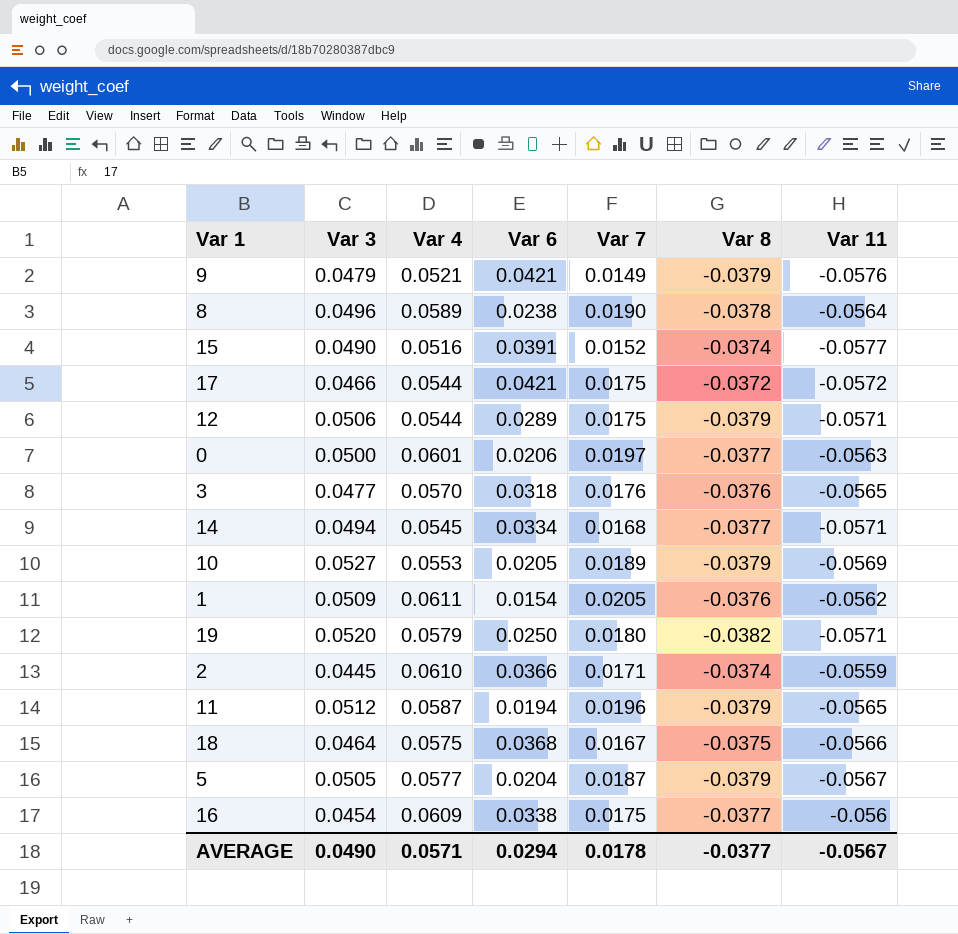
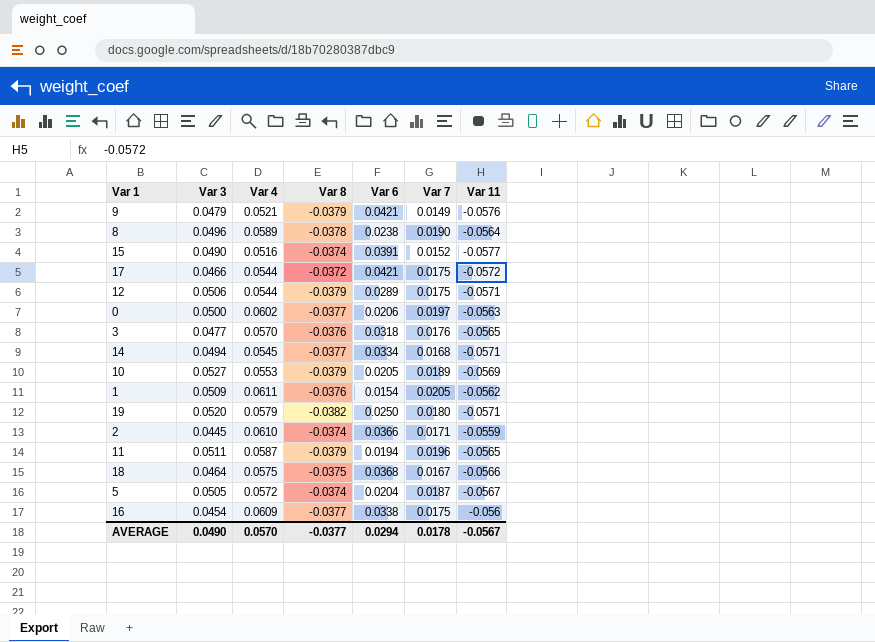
column Var 8 | position: 6 -> 4
0 | Var 4: 0.0601 -> 0.0602
11 | Var 3: 0.0512 -> 0.0511
5 | Var 4: 0.0577 -> 0.0572
5 | Var 8: -0.0379 -> -0.0374
AVERAGE | Var 4: 0.0571 -> 0.0570

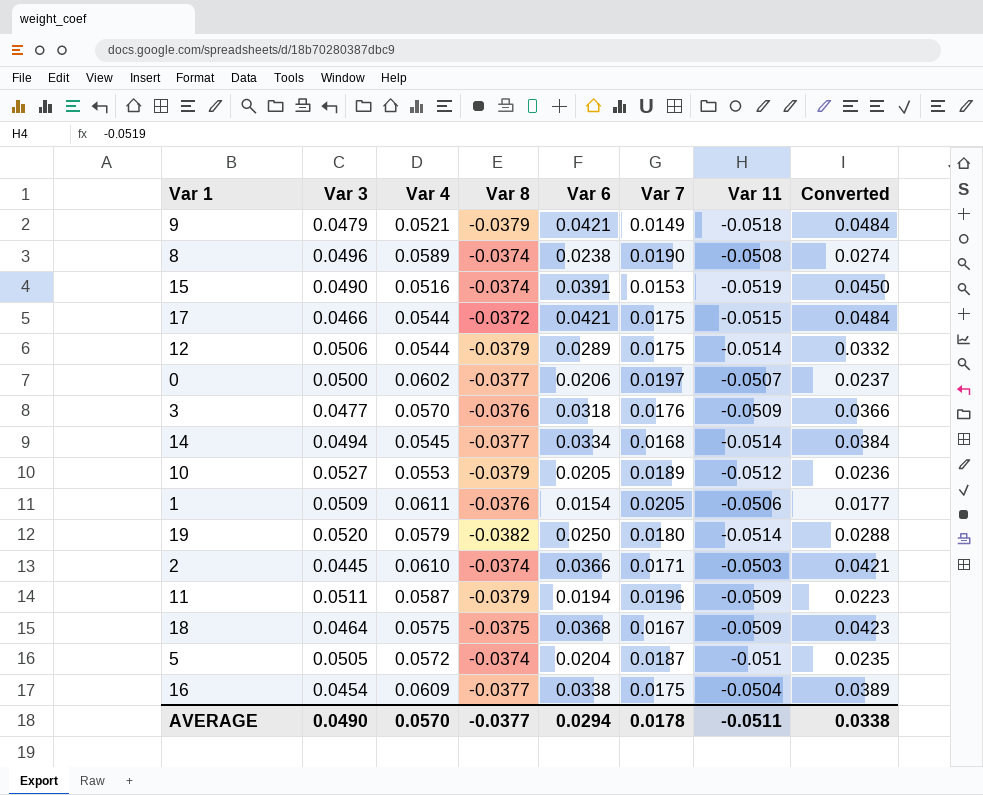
column Converted | formula: none -> [Var 6] * 1.15
9 | Var 11: -0.0576 -> -0.0518
8 | Var 8: -0.0378 -> -0.0374
8 | Var 11: -0.0564 -> -0.0508
15 | Var 7: 0.0152 -> 0.0153
15 | Var 11: -0.0577 -> -0.0519
17 | Var 11: -0.0572 -> -0.0515
12 | Var 11: -0.0571 -> -0.0514
0 | Var 11: -0.0563 -> -0.0507
3 | Var 11: -0.0565 -> -0.0509
14 | Var 11: -0.0571 -> -0.0514
10 | Var 11: -0.0569 -> -0.0512
1 | Var 11: -0.0562 -> -0.0506
19 | Var 11: -0.0571 -> -0.0514
2 | Var 11: -0.0559 -> -0.0503
11 | Var 11: -0.0565 -> -0.0509
18 | Var 11: -0.0566 -> -0.0509
5 | Var 11: -0.0567 -> -0.051
16 | Var 11: -0.056 -> -0.0504
AVERAGE | Var 11: -0.0567 -> -0.0511

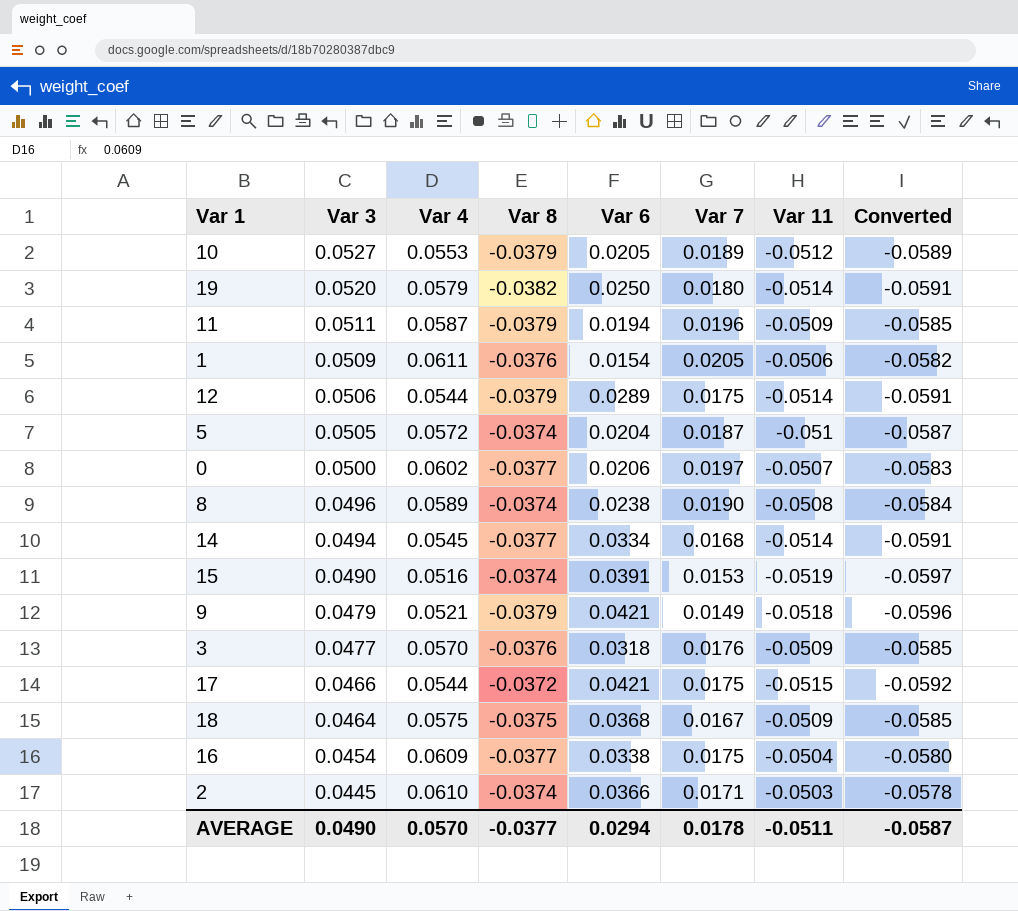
row order: none -> Var 3 descending
column Converted | formula: [Var 6] * 1.15 -> [Var 11] * 1.15
AVERAGE | Converted: 0.0338 -> -0.0587

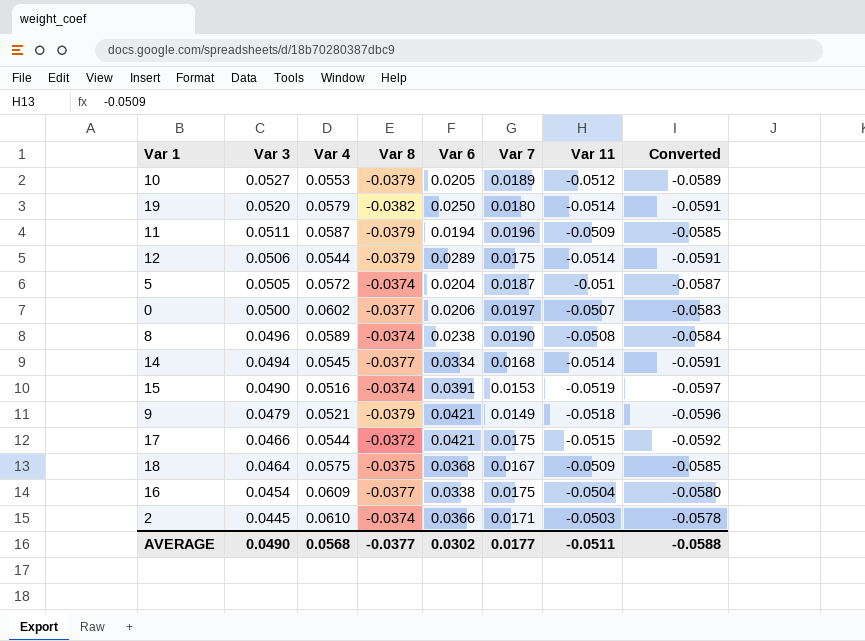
row 1: 0.0509 | 0.0611 | -0.0376 | 0.0154 | 0.0205 | -0.0506 | -0.0582 -> none
row 3: 0.0477 | 0.0570 | -0.0376 | 0.0318 | 0.0176 | -0.0509 | -0.0585 -> none
AVERAGE | Var 4: 0.0570 -> 0.0568
AVERAGE | Var 6: 0.0294 -> 0.0302
AVERAGE | Var 7: 0.0178 -> 0.0177
AVERAGE | Converted: -0.0587 -> -0.0588

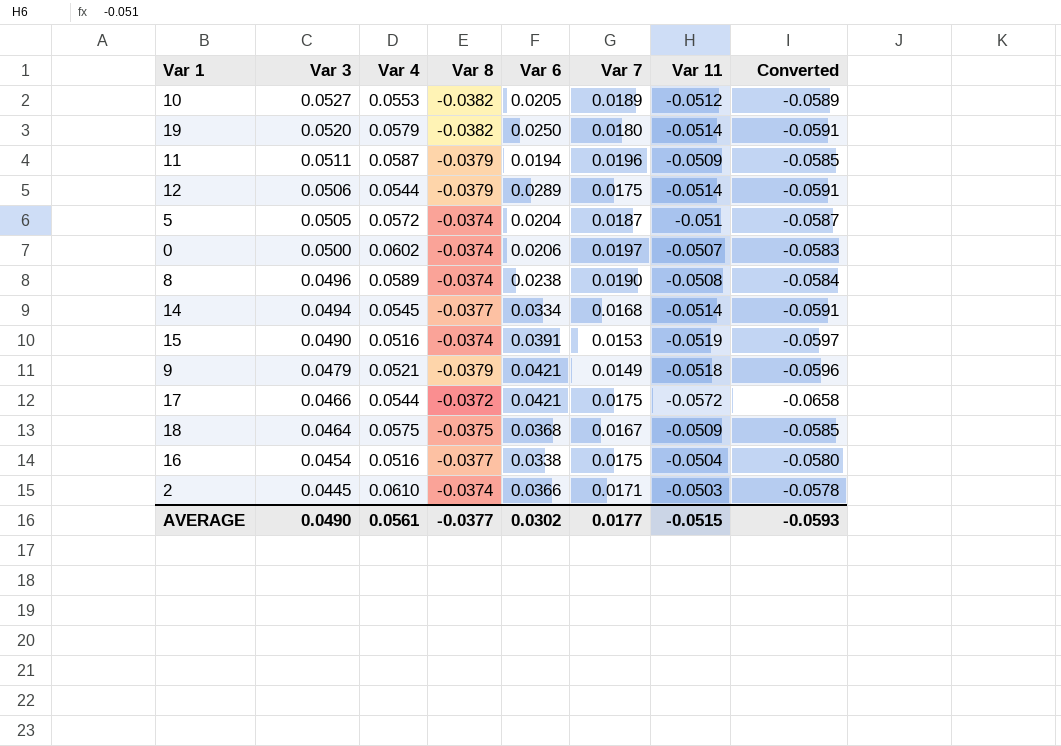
10 | Var 8: -0.0379 -> -0.0382
0 | Var 8: -0.0377 -> -0.0374
17 | Var 11: -0.0515 -> -0.0572
17 | Converted: -0.0592 -> -0.0658
16 | Var 4: 0.0609 -> 0.0516
AVERAGE | Var 4: 0.0568 -> 0.0561
AVERAGE | Var 11: -0.0511 -> -0.0515
AVERAGE | Converted: -0.0588 -> -0.0593

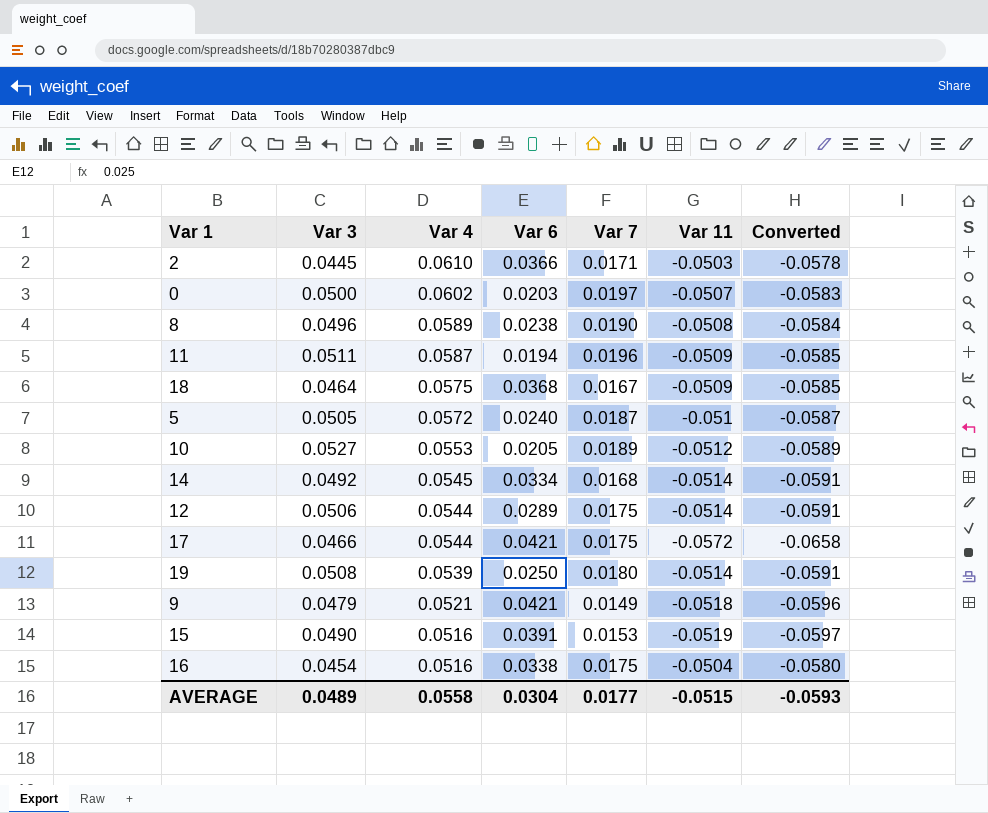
row order: Var 3 descending -> Var 4 descending
column Var 8 | position: 4 -> none
0 | Var 6: 0.0206 -> 0.0203
5 | Var 6: 0.0204 -> 0.0240
14 | Var 3: 0.0494 -> 0.0492
19 | Var 3: 0.0520 -> 0.0508
19 | Var 4: 0.0579 -> 0.0539
AVERAGE | Var 3: 0.0490 -> 0.0489
AVERAGE | Var 4: 0.0561 -> 0.0558
AVERAGE | Var 6: 0.0302 -> 0.0304

